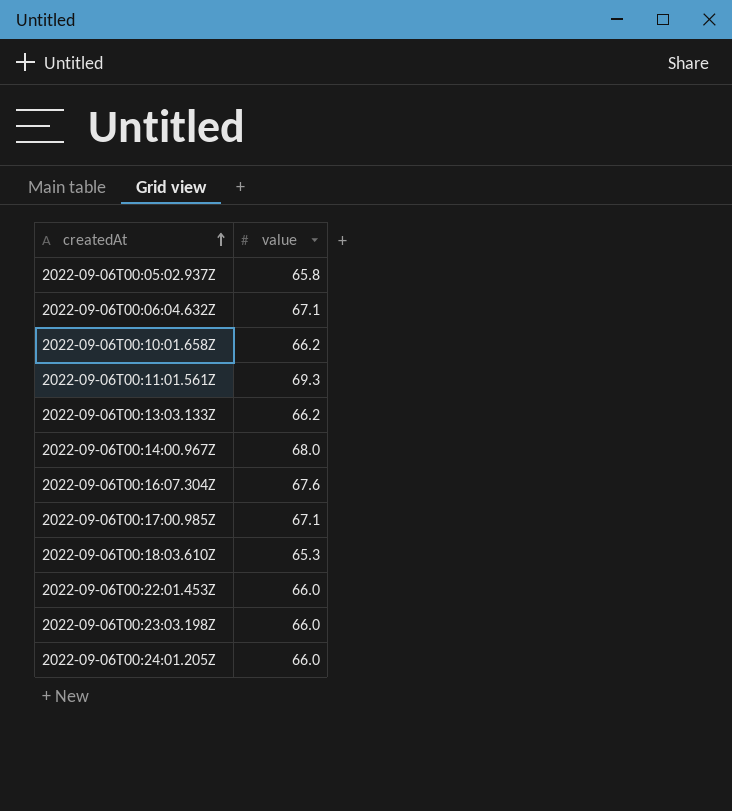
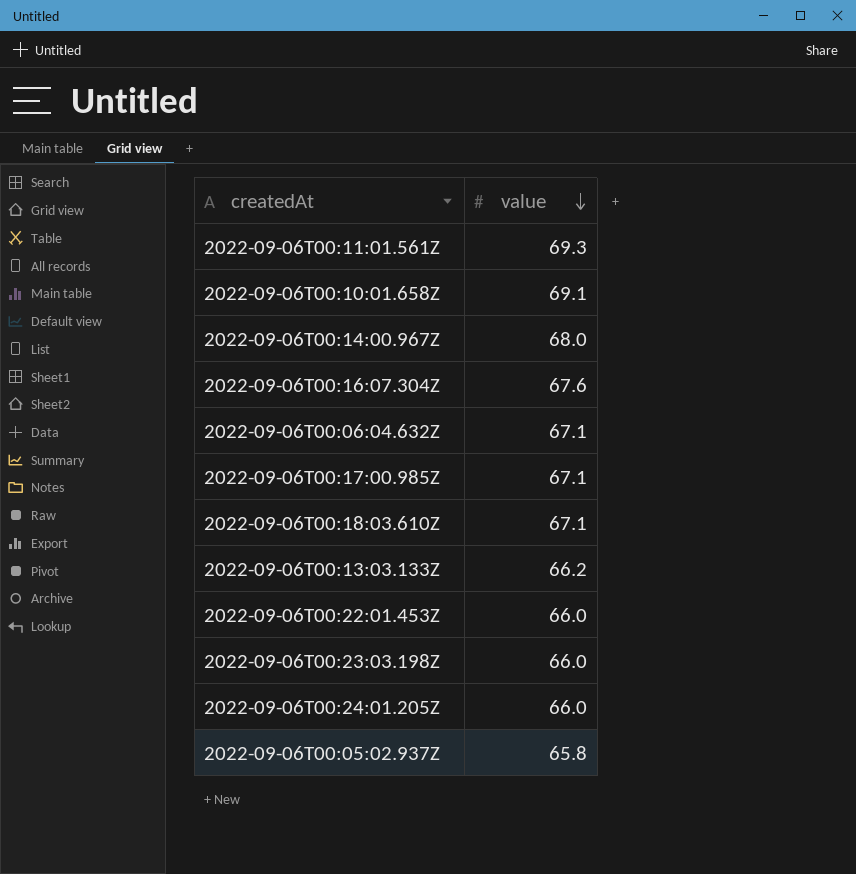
row order: createdAt ascending -> value descending
2022-09-06T00:10:01.658Z | value: 66.2 -> 69.1
2022-09-06T00:18:03.610Z | value: 65.3 -> 67.1

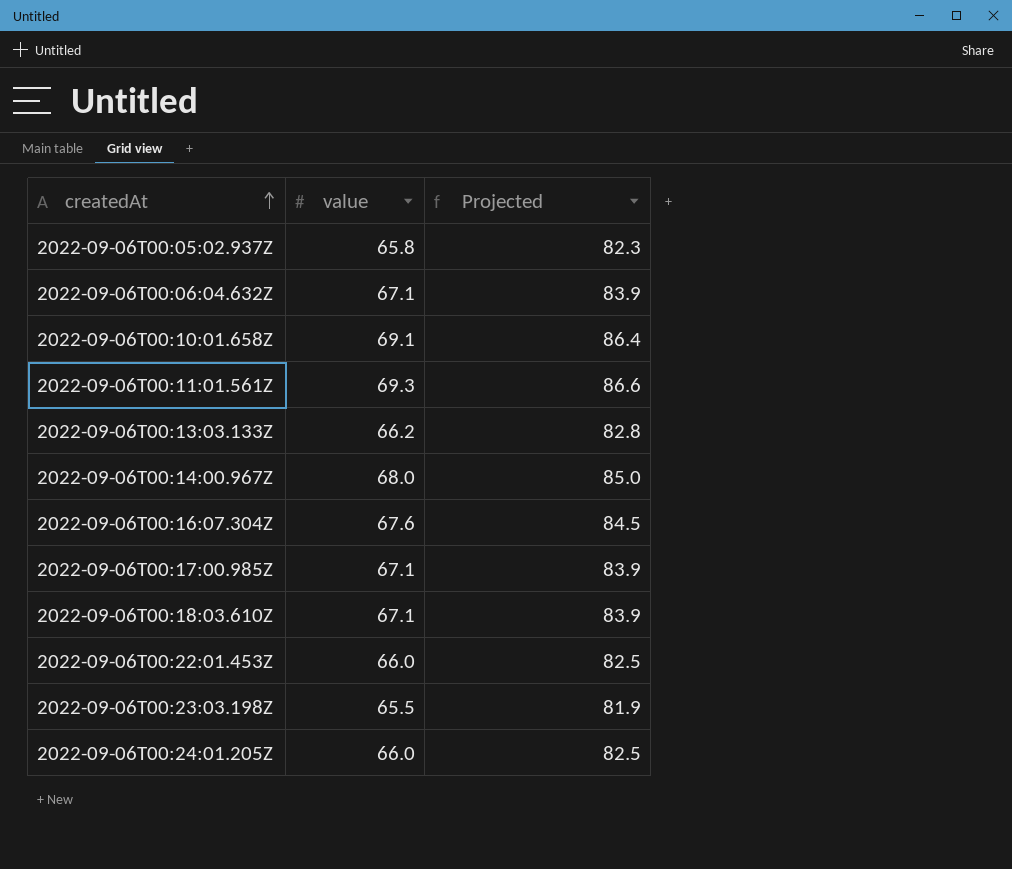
row order: value descending -> createdAt ascending
column Projected | formula: none -> [value] * 1.25
2022-09-06T00:23:03.198Z | value: 66.0 -> 65.5

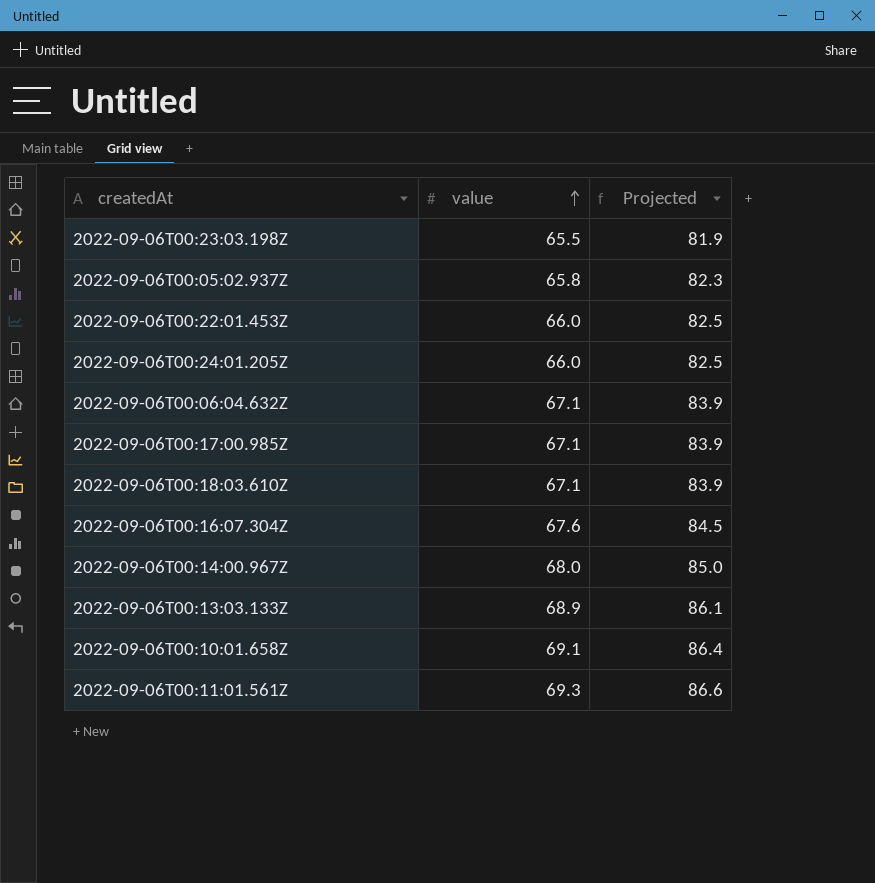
row order: createdAt ascending -> value ascending
2022-09-06T00:13:03.133Z | value: 66.2 -> 68.9
2022-09-06T00:13:03.133Z | Projected: 82.8 -> 86.1

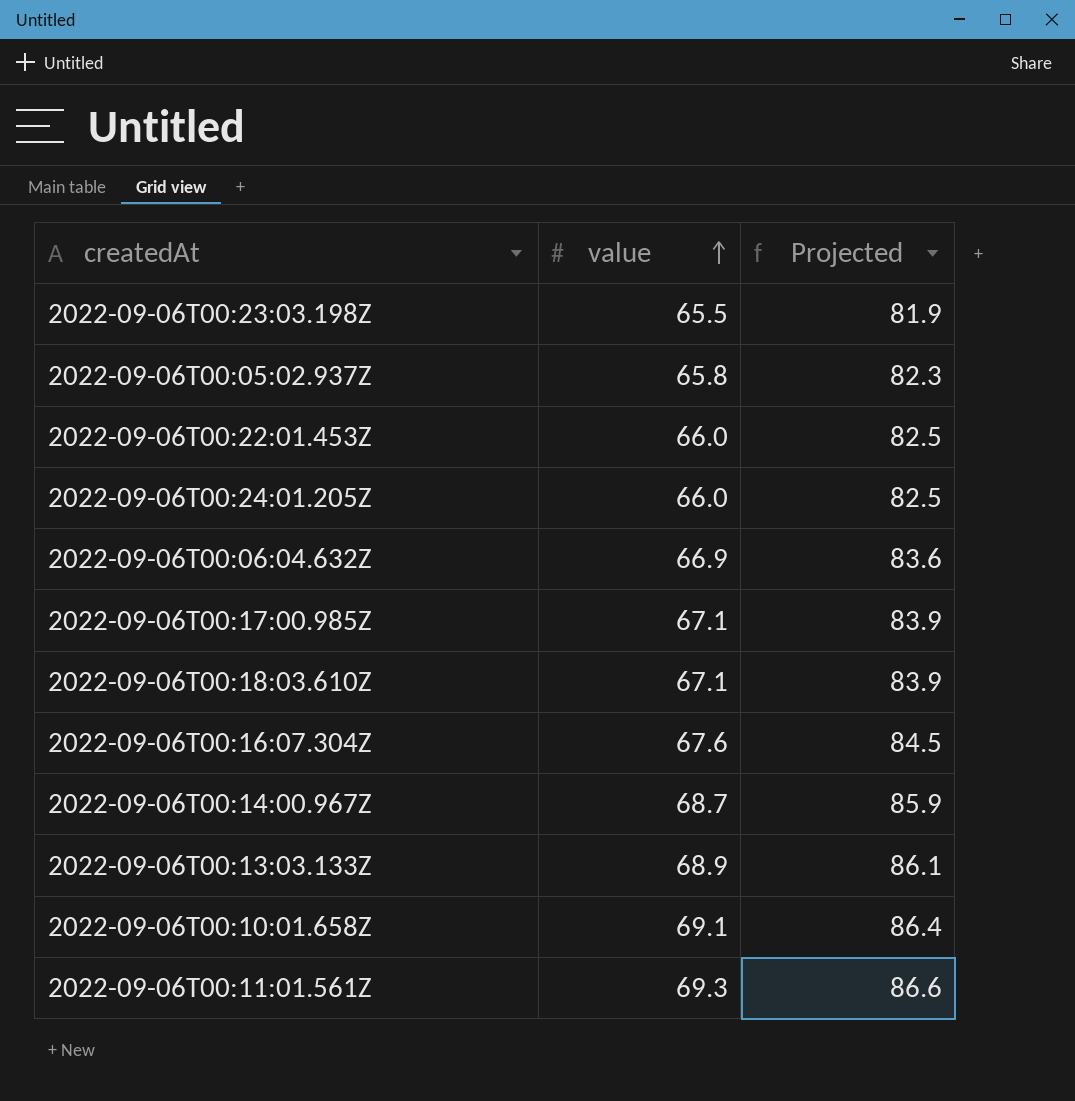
2022-09-06T00:06:04.632Z | value: 67.1 -> 66.9
2022-09-06T00:06:04.632Z | Projected: 83.9 -> 83.6
2022-09-06T00:14:00.967Z | value: 68.0 -> 68.7
2022-09-06T00:14:00.967Z | Projected: 85.0 -> 85.9

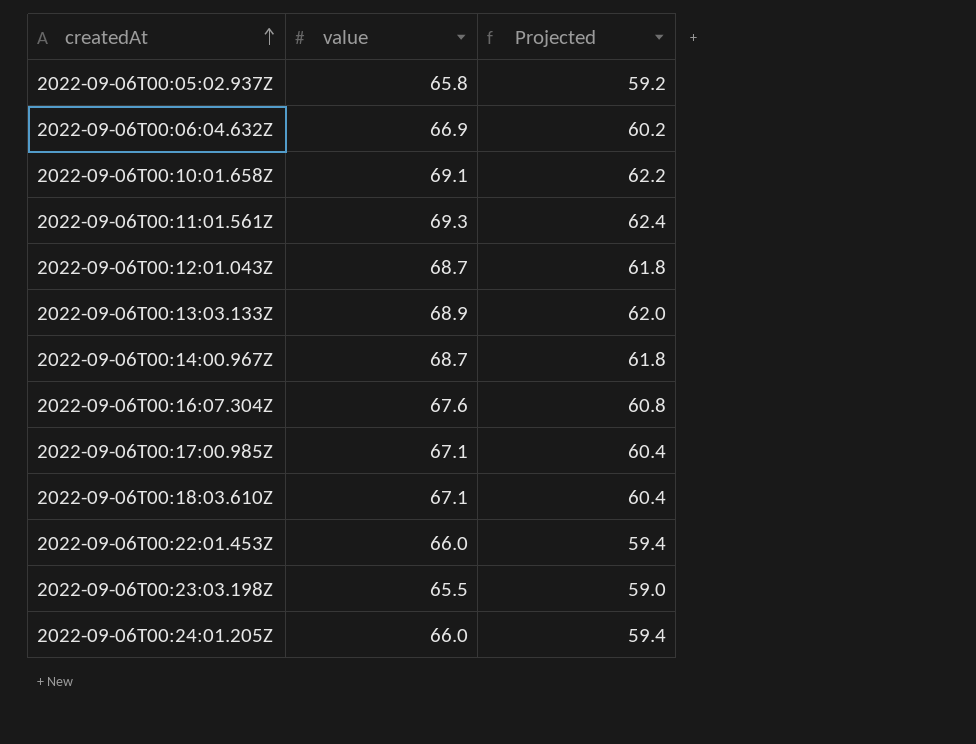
row order: value ascending -> createdAt ascending
column Projected | formula: [value] * 1.25 -> [value] * 0.9
row 2022-09-06T00:12:01.043Z: none -> 68.7 | 61.8

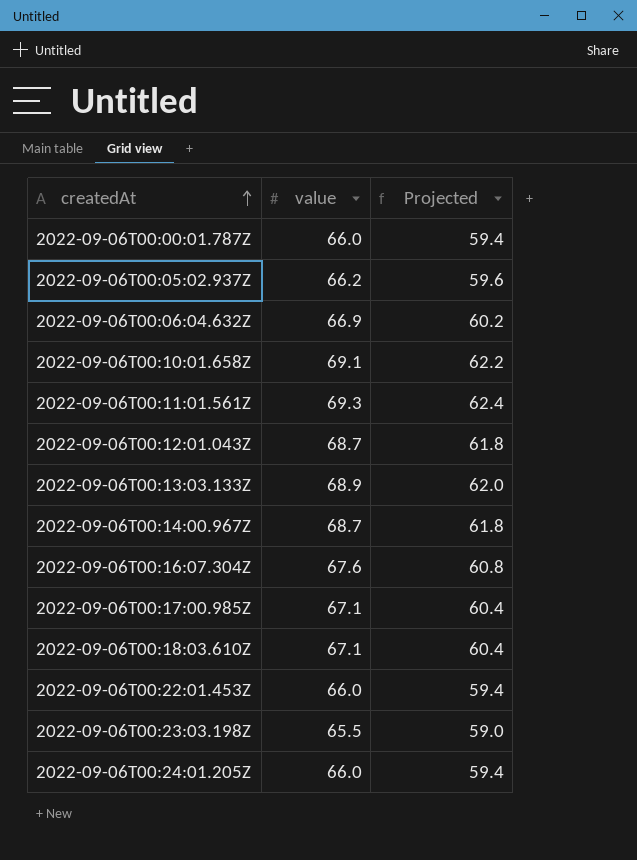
row 2022-09-06T00:00:01.787Z: none -> 66.0 | 59.4
2022-09-06T00:05:02.937Z | value: 65.8 -> 66.2
2022-09-06T00:05:02.937Z | Projected: 59.2 -> 59.6

